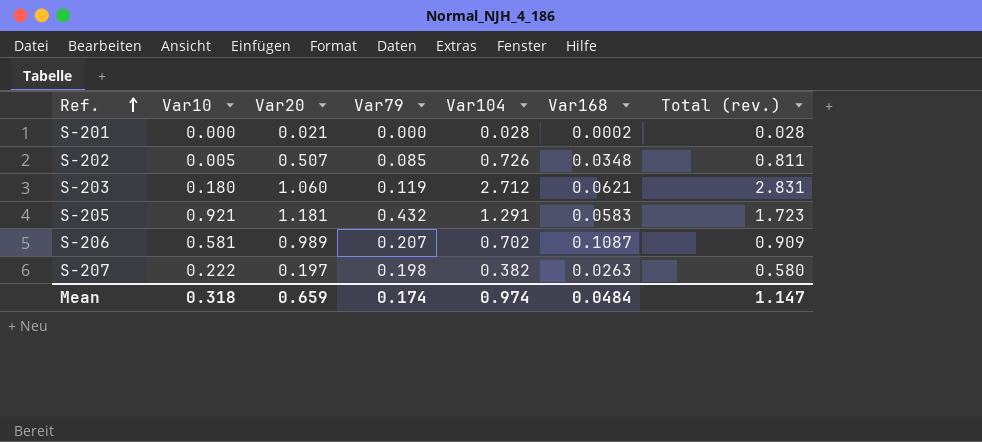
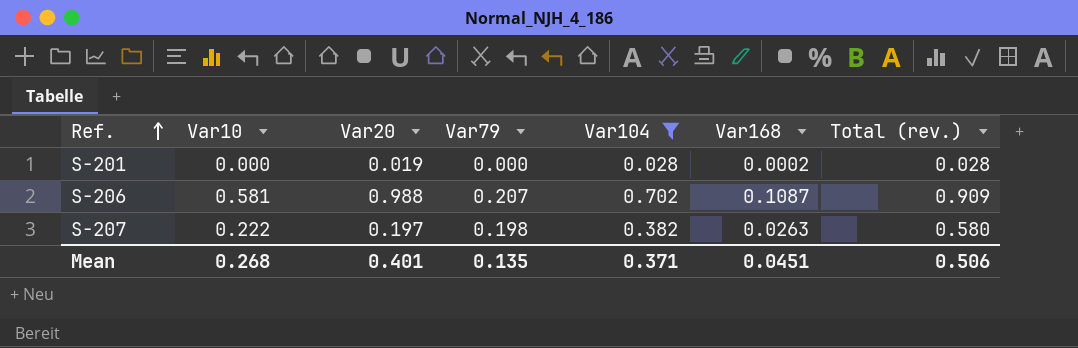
filter: none -> Var104 <= 0.702
S-201 | Var20: 0.021 -> 0.019
S-206 | Var20: 0.989 -> 0.988
Mean | Var10: 0.318 -> 0.268
Mean | Var20: 0.659 -> 0.401
Mean | Var79: 0.174 -> 0.135
Mean | Var104: 0.974 -> 0.371
Mean | Var168: 0.0484 -> 0.0451
Mean | Total (rev.): 1.147 -> 0.506

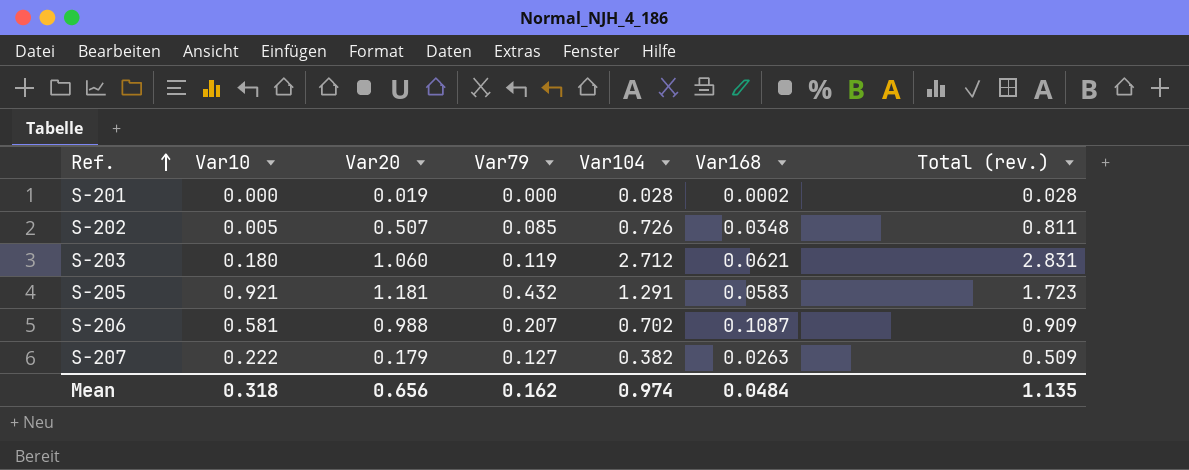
filter: Var104 <= 0.702 -> none
S-207 | Var20: 0.197 -> 0.179
S-207 | Var79: 0.198 -> 0.127
S-207 | Total (rev.): 0.580 -> 0.509
Mean | Var10: 0.268 -> 0.318
Mean | Var20: 0.401 -> 0.656
Mean | Var79: 0.135 -> 0.162
Mean | Var104: 0.371 -> 0.974
Mean | Var168: 0.0451 -> 0.0484
Mean | Total (rev.): 0.506 -> 1.135

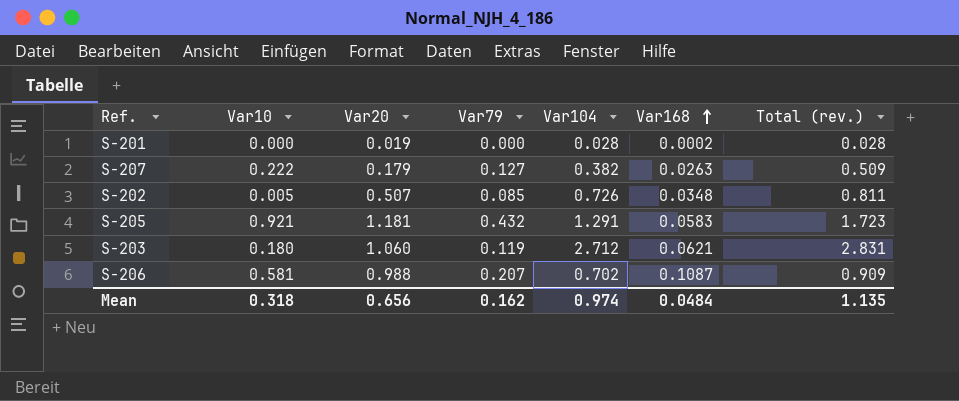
row order: Ref. ascending -> Var168 ascending

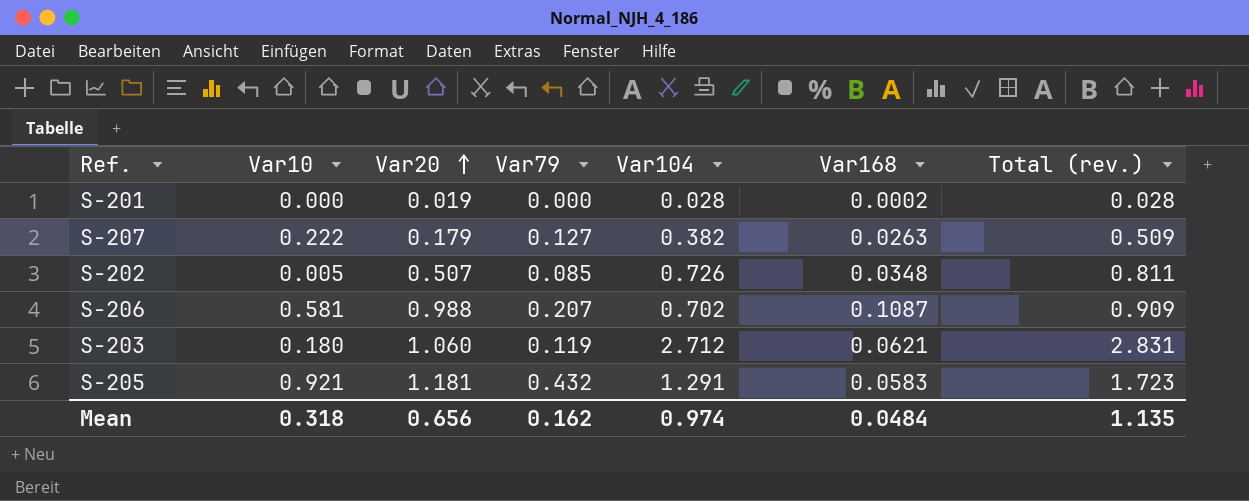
row order: Var168 ascending -> Var20 ascending

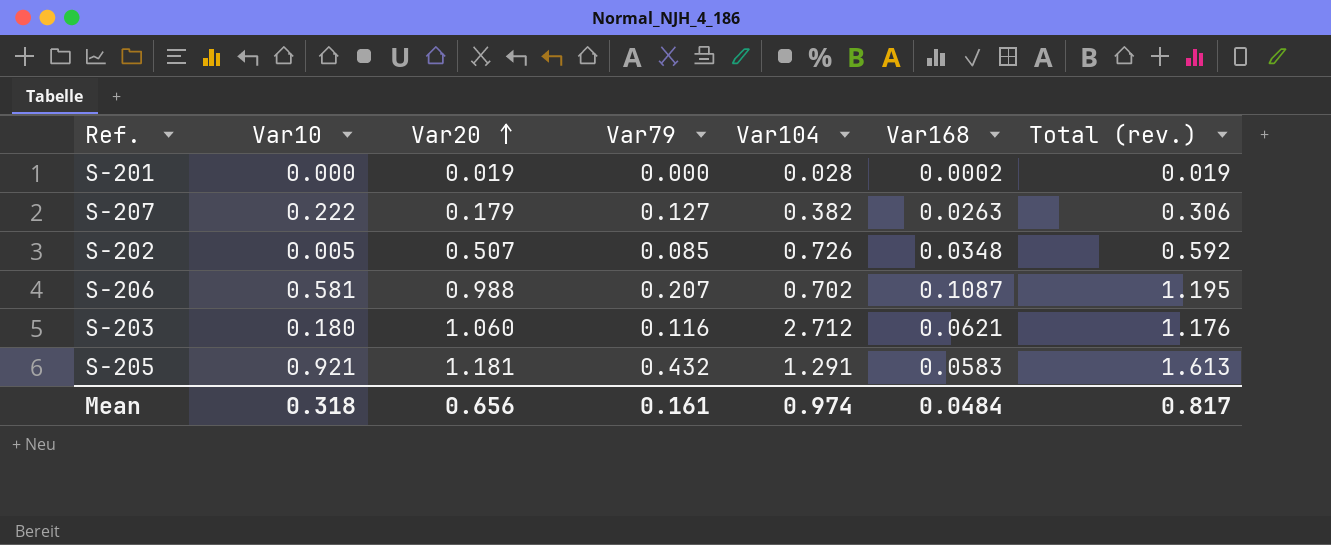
column Total (rev.) | formula: [Var79] + [Var104] -> [Var20] + [Var79]
S-203 | Var79: 0.119 -> 0.116
Mean | Var79: 0.162 -> 0.161
Mean | Total (rev.): 1.135 -> 0.817

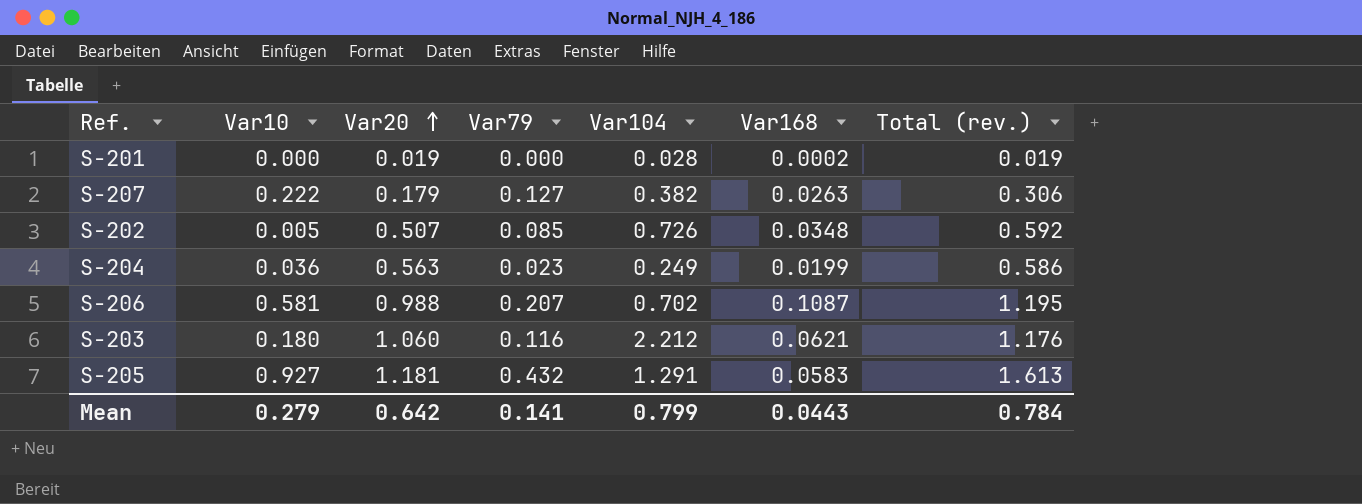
row S-204: none -> 0.036 | 0.563 | 0.023 | 0.249 | 0.0199 | 0.586
S-203 | Var104: 2.712 -> 2.212
S-205 | Var10: 0.921 -> 0.927
Mean | Var10: 0.318 -> 0.279
Mean | Var20: 0.656 -> 0.642
Mean | Var79: 0.161 -> 0.141
Mean | Var104: 0.974 -> 0.799
Mean | Var168: 0.0484 -> 0.0443
Mean | Total (rev.): 0.817 -> 0.784

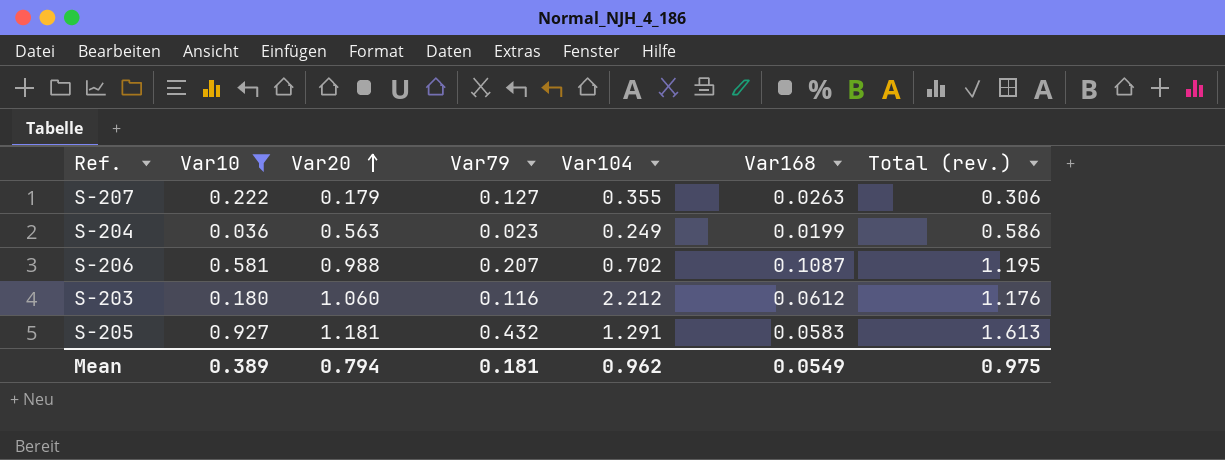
filter: none -> Var10 >= 0.036
S-207 | Var104: 0.382 -> 0.355
S-203 | Var168: 0.0621 -> 0.0612
Mean | Var10: 0.279 -> 0.389
Mean | Var20: 0.642 -> 0.794
Mean | Var79: 0.141 -> 0.181
Mean | Var104: 0.799 -> 0.962
Mean | Var168: 0.0443 -> 0.0549
Mean | Total (rev.): 0.784 -> 0.975

